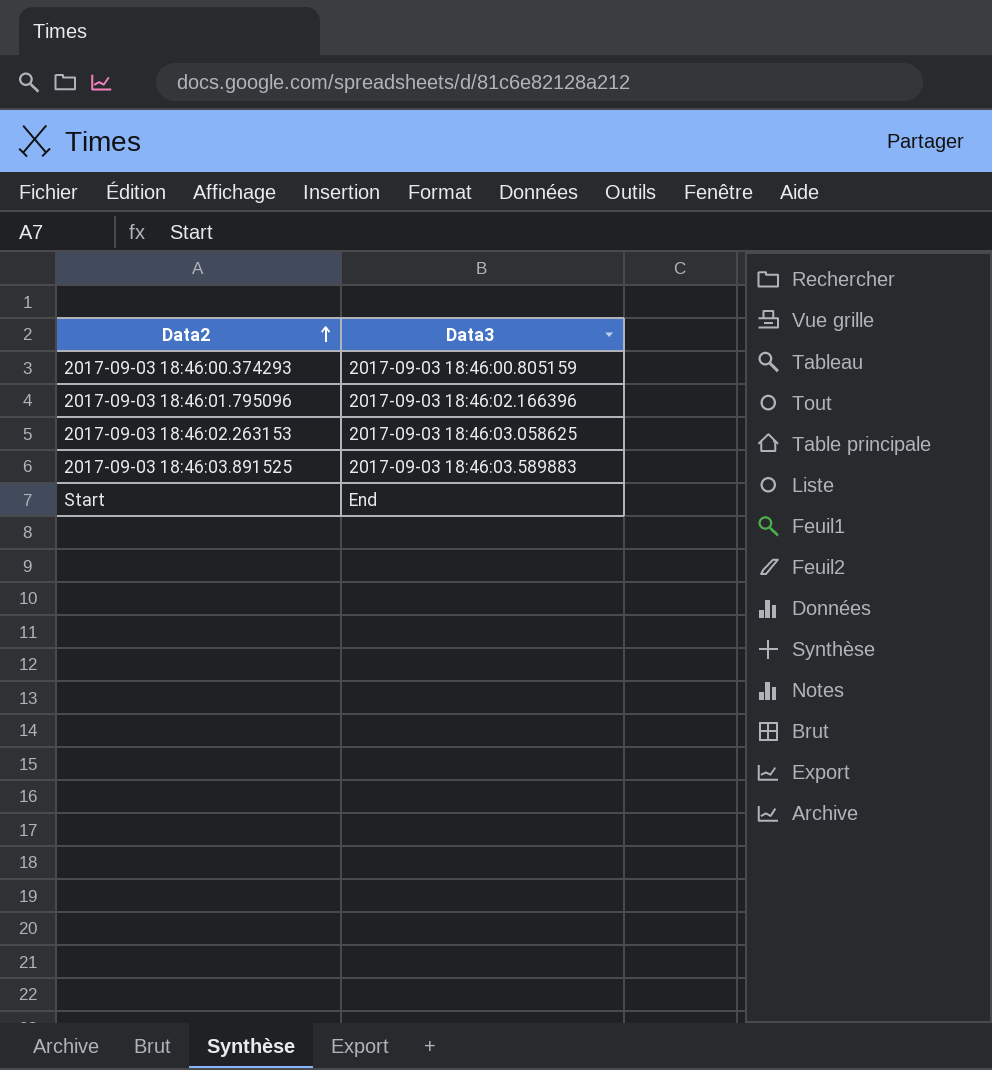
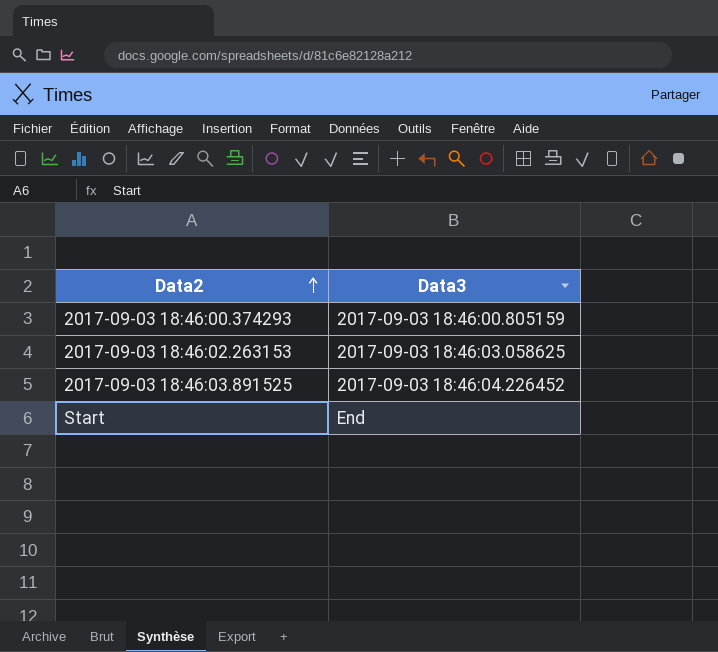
row 2017-09-03 18:46:01.795096: 2017-09-03 18:46:02.166396 -> none
2017-09-03 18:46:03.891525 | Data3: 2017-09-03 18:46:03.589883 -> 2017-09-03 18:46:04.226452

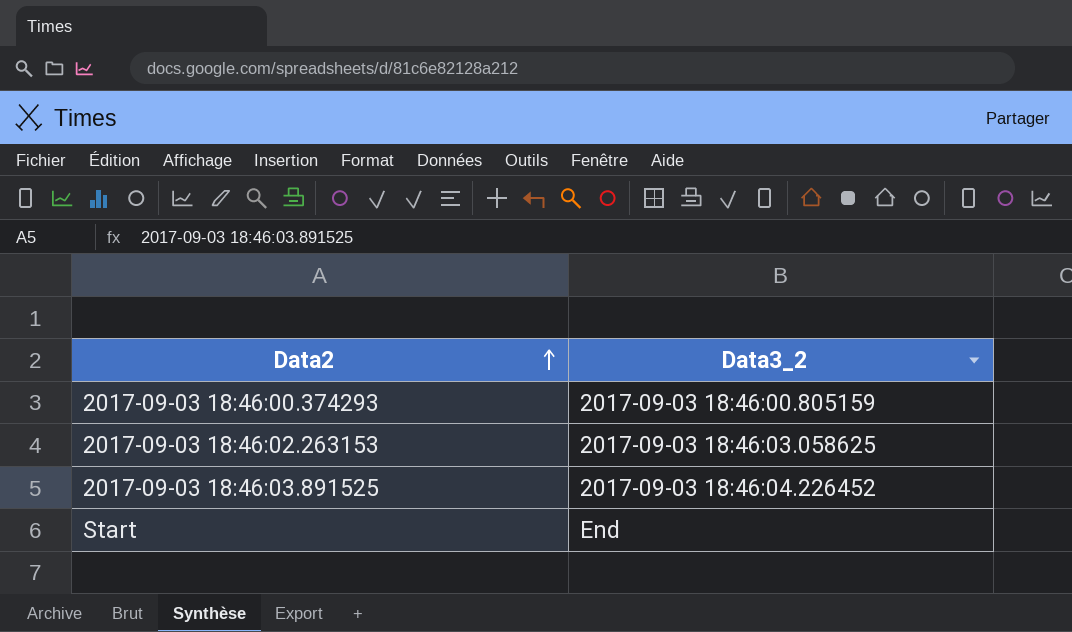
column name: Data3 -> Data3_2

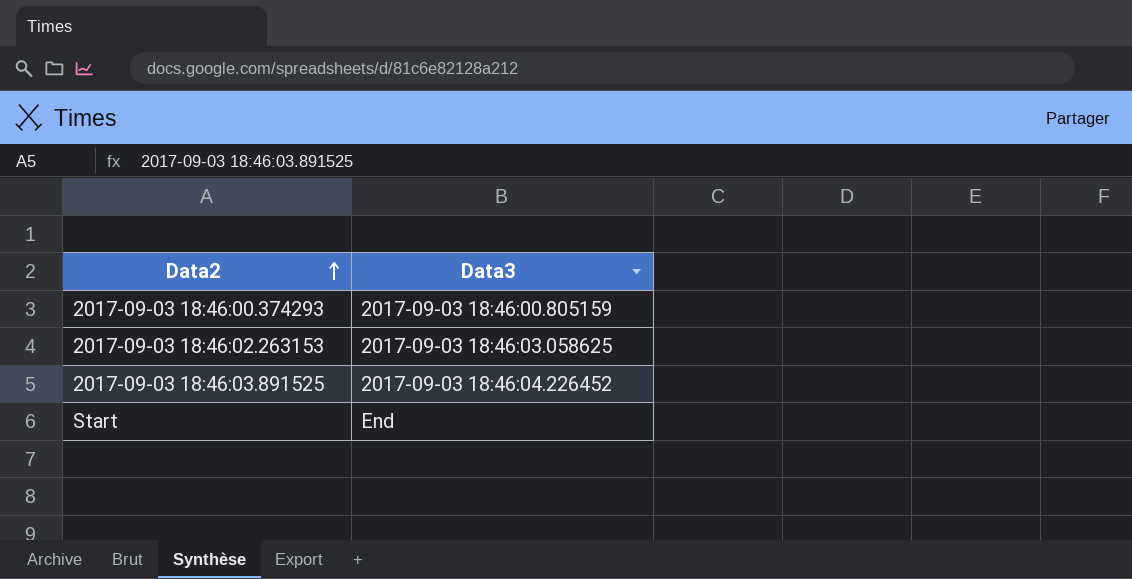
column name: Data3_2 -> Data3

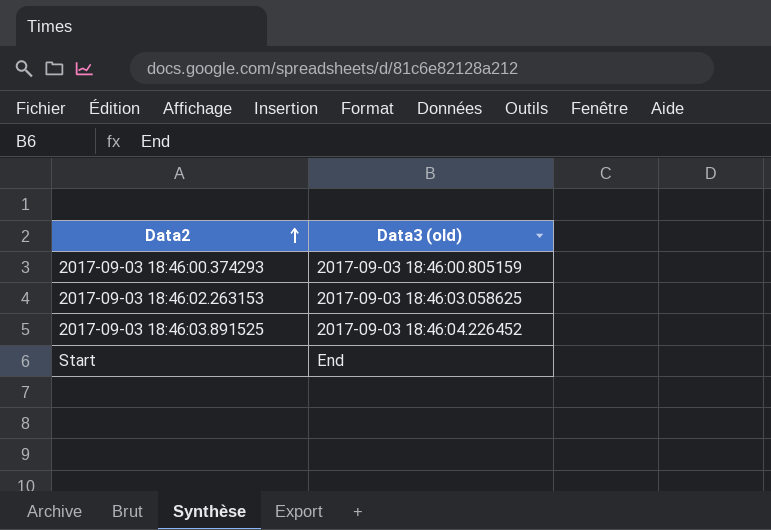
column name: Data3 -> Data3 (old)

